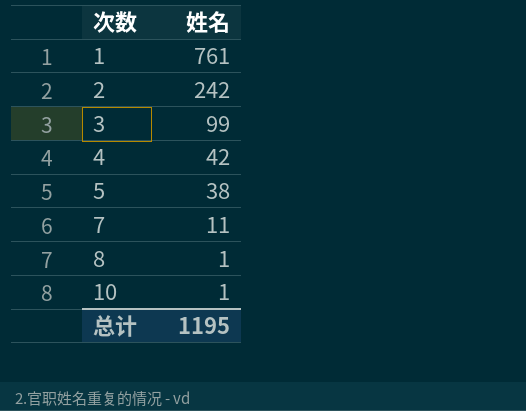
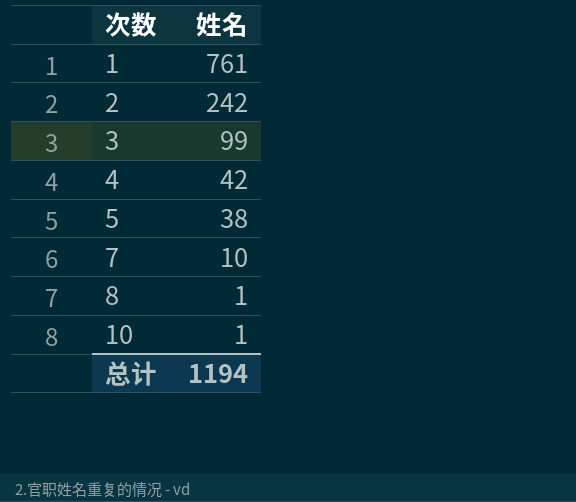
7 | 姓名: 11 -> 10
总计 | 姓名: 1195 -> 1194

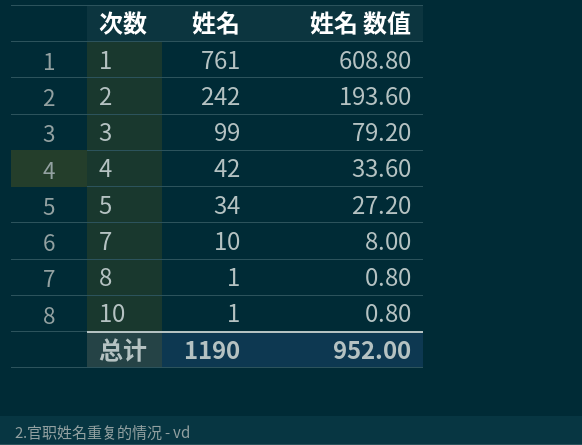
column 姓名 数值 | formula: none -> [姓名] * 0.8
5 | 姓名: 38 -> 34
总计 | 姓名: 1194 -> 1190

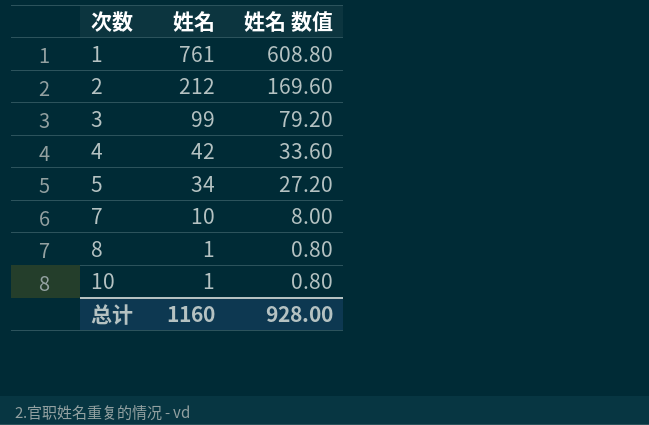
2 | 姓名: 242 -> 212
2 | 姓名 数值: 193.60 -> 169.60
总计 | 姓名: 1190 -> 1160
总计 | 姓名 数值: 952.00 -> 928.00

